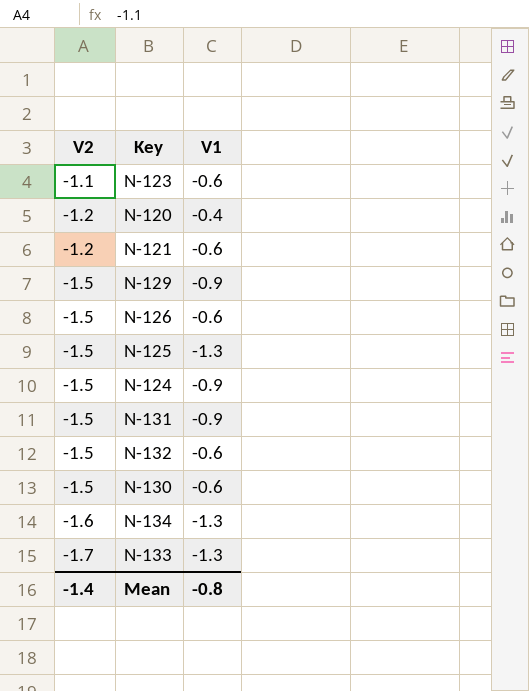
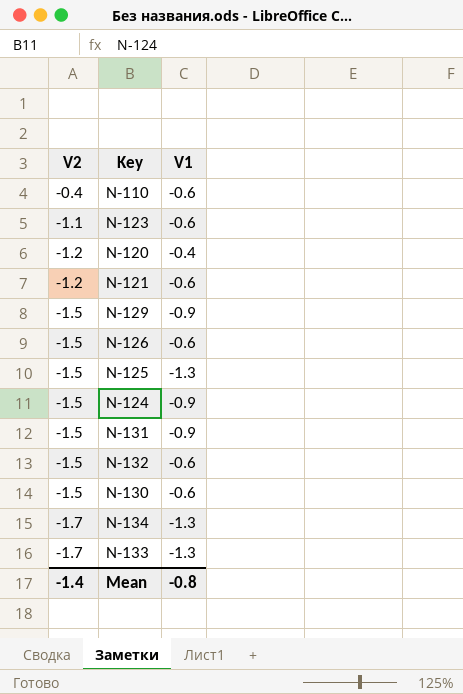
row N-110: none -> -0.4 | -0.6
N-134 | V2: -1.6 -> -1.7

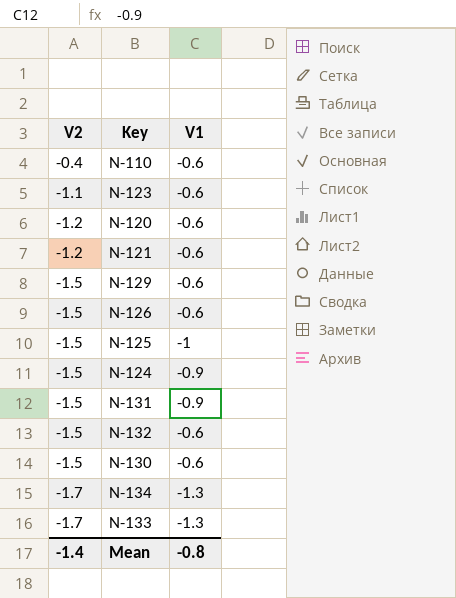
N-120 | V1: -0.4 -> -0.6
N-129 | V1: -0.9 -> -0.6
N-125 | V1: -1.3 -> -1

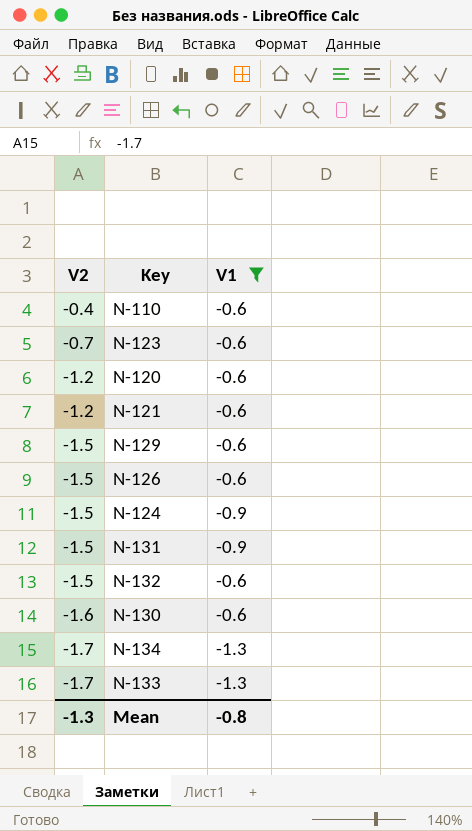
filter: none -> V1 != -1
N-123 | V2: -1.1 -> -0.7
N-130 | V2: -1.5 -> -1.6
Mean | V2: -1.4 -> -1.3

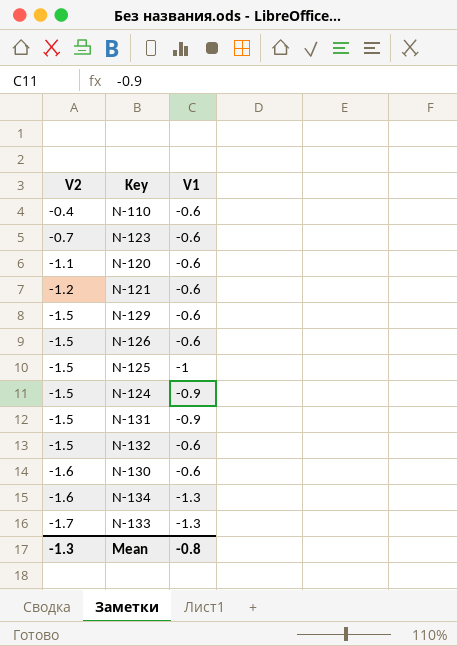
filter: V1 != -1 -> none
N-120 | V2: -1.2 -> -1.1
N-134 | V2: -1.7 -> -1.6

